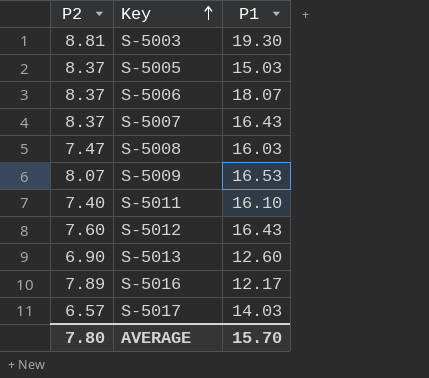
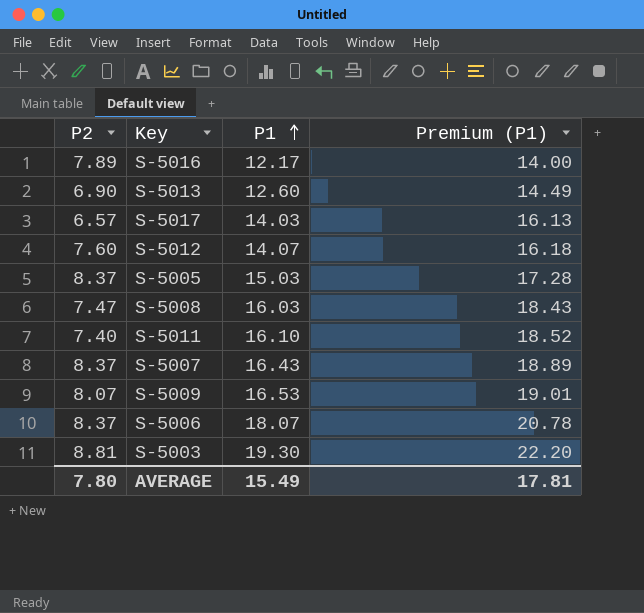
row order: Key ascending -> P1 ascending
column Premium (P1) | formula: none -> [P1] * 1.15
S-5012 | P1: 16.43 -> 14.07
AVERAGE | P1: 15.70 -> 15.49

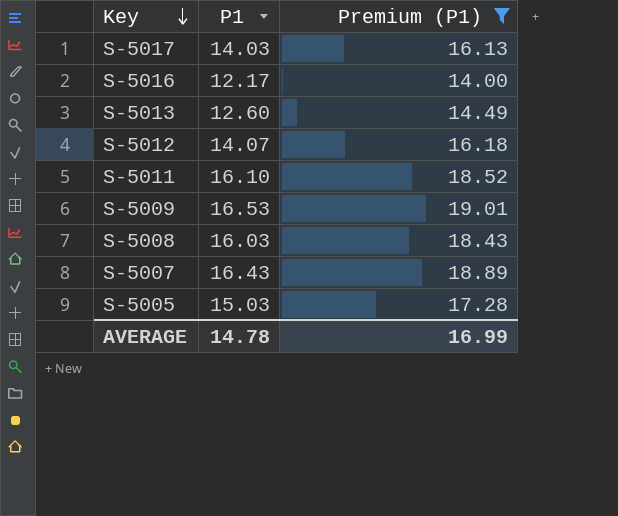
filter: none -> Premium (P1) <= 19.01
row order: P1 ascending -> Key descending
column P2 | position: 1 -> none
AVERAGE | P1: 15.49 -> 14.78
AVERAGE | Premium (P1): 17.81 -> 16.99

